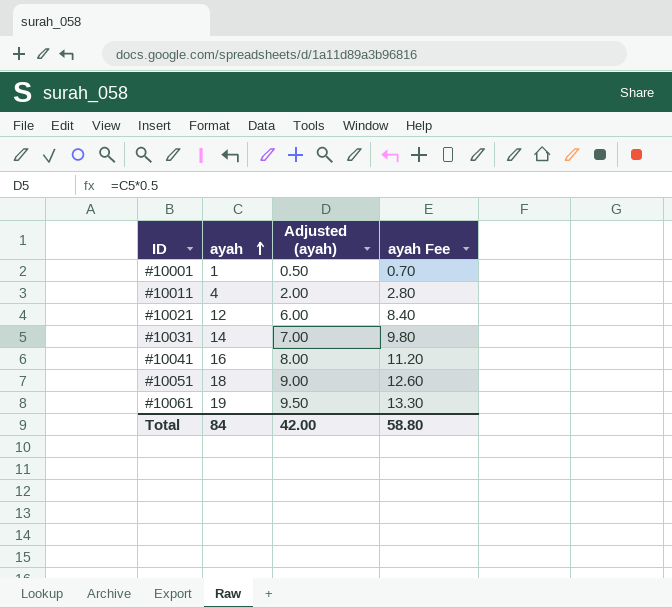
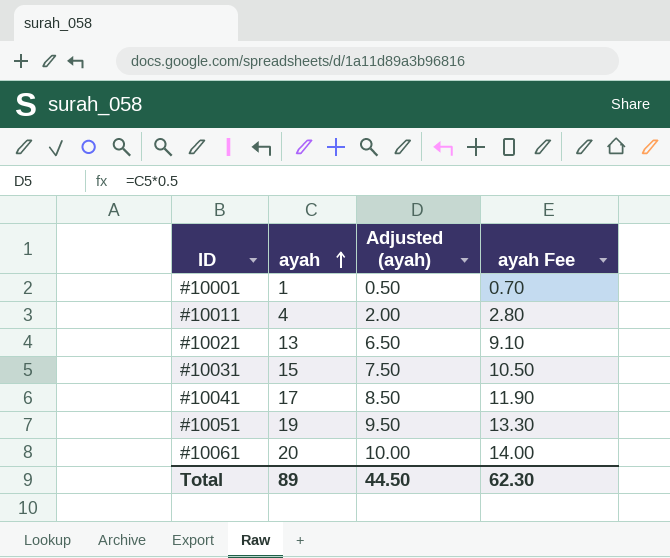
#10021 | ayah: 12 -> 13
#10021 | Adjusted (ayah): 6.00 -> 6.50
#10021 | ayah Fee: 8.40 -> 9.10
#10031 | ayah: 14 -> 15
#10031 | Adjusted (ayah): 7.00 -> 7.50
#10031 | ayah Fee: 9.80 -> 10.50
#10041 | ayah: 16 -> 17
#10041 | Adjusted (ayah): 8.00 -> 8.50
#10041 | ayah Fee: 11.20 -> 11.90
#10051 | ayah: 18 -> 19
#10051 | Adjusted (ayah): 9.00 -> 9.50
#10051 | ayah Fee: 12.60 -> 13.30
#10061 | ayah: 19 -> 20
#10061 | Adjusted (ayah): 9.50 -> 10.00
#10061 | ayah Fee: 13.30 -> 14.00
Total | ayah: 84 -> 89
Total | Adjusted (ayah): 42.00 -> 44.50
Total | ayah Fee: 58.80 -> 62.30

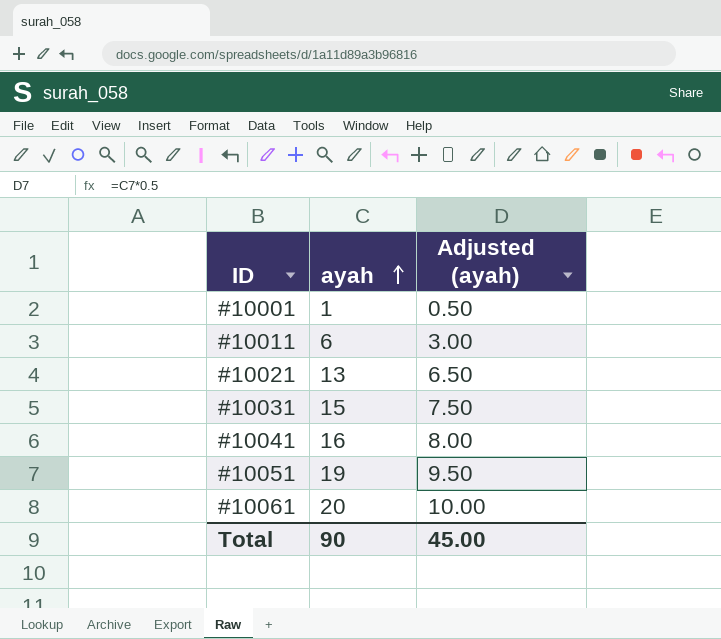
column ayah Fee | formula: [ayah] * 0.7 -> none
#10011 | ayah: 4 -> 6
#10011 | Adjusted (ayah): 2.00 -> 3.00
#10041 | ayah: 17 -> 16
#10041 | Adjusted (ayah): 8.50 -> 8.00
Total | ayah: 89 -> 90
Total | Adjusted (ayah): 44.50 -> 45.00

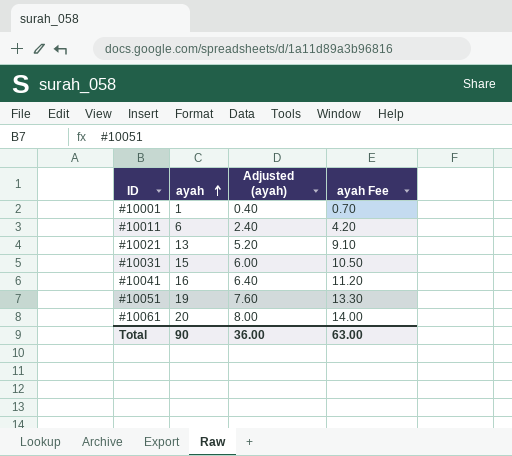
column Adjusted (ayah) | formula: [ayah] * 0.5 -> [ayah] * 0.4
column ayah Fee | formula: none -> [ayah] * 0.7
Total | Adjusted (ayah): 45.00 -> 36.00

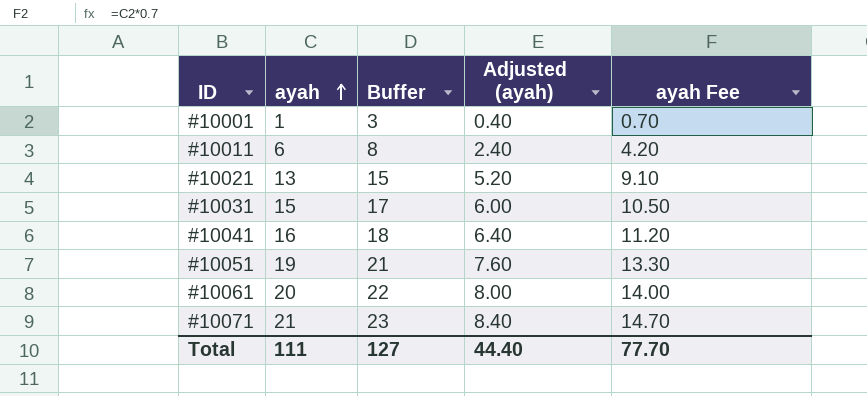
column Buffer | formula: none -> [ayah] + 2
row #10071: none -> 21 | 23 | 8.40 | 14.70
Total | ayah: 90 -> 111
Total | Adjusted (ayah): 36.00 -> 44.40
Total | ayah Fee: 63.00 -> 77.70

